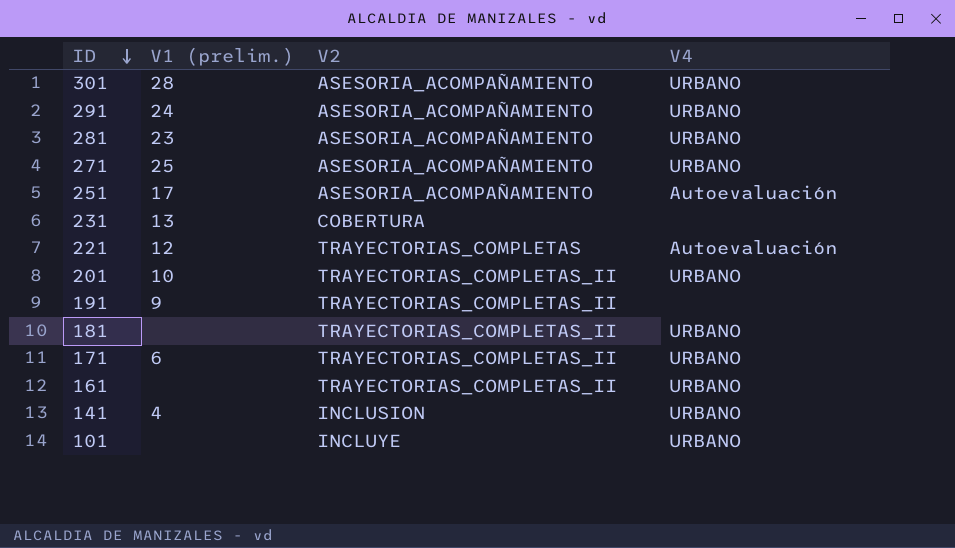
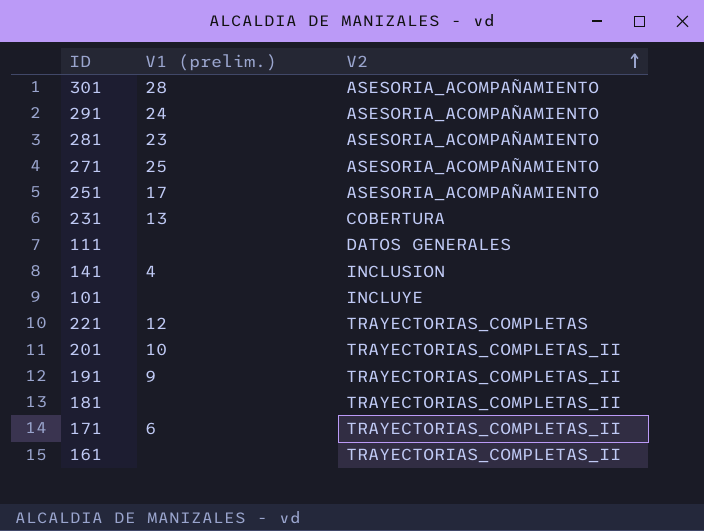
row order: ID descending -> V2 ascending
column V4 | position: 4 -> none
row 111: none -> none | DATOS GENERALES

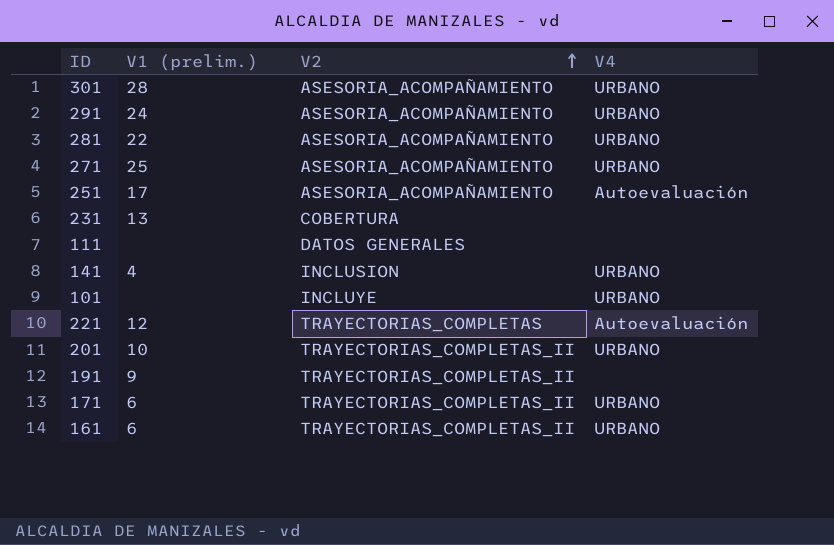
column V4 | position: none -> 4
row 181: none | TRAYECTORIAS_COMPLETAS_II -> none
281 | V1 (prelim.): 23 -> 22
161 | V1 (prelim.): none -> 6

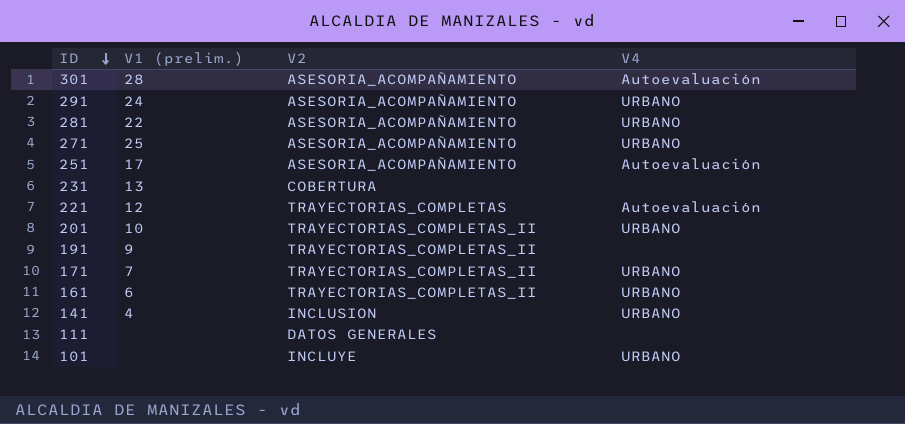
row order: V2 ascending -> ID descending
301 | V4: URBANO -> Autoevaluación
171 | V1 (prelim.): 6 -> 7

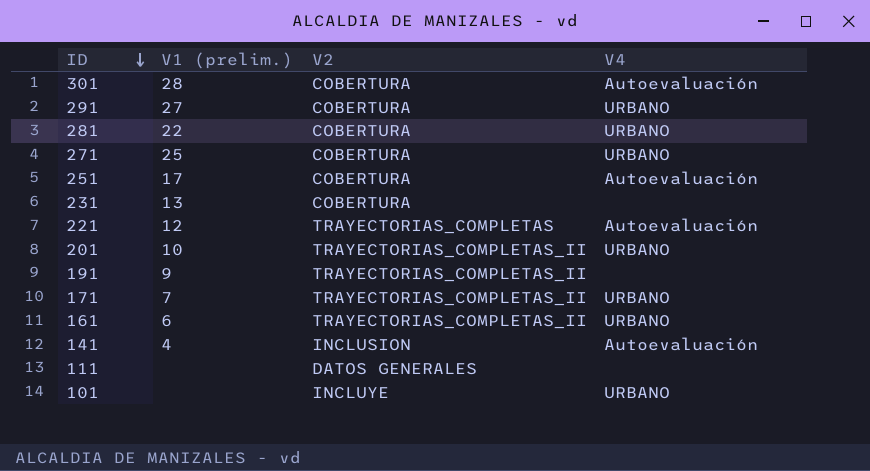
301 | V2: ASESORIA_ACOMPAÑAMIENTO -> COBERTURA
291 | V1 (prelim.): 24 -> 27
291 | V2: ASESORIA_ACOMPAÑAMIENTO -> COBERTURA
281 | V2: ASESORIA_ACOMPAÑAMIENTO -> COBERTURA
271 | V2: ASESORIA_ACOMPAÑAMIENTO -> COBERTURA
251 | V2: ASESORIA_ACOMPAÑAMIENTO -> COBERTURA
141 | V4: URBANO -> Autoevaluación

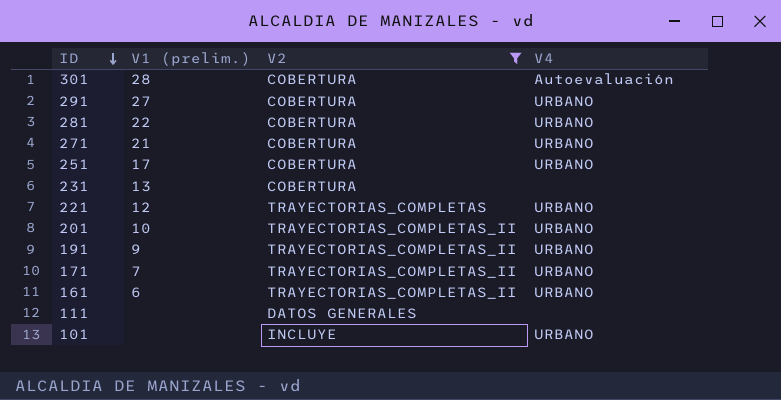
filter: none -> V2 != INCLUSION
271 | V1 (prelim.): 25 -> 21
251 | V4: Autoevaluación -> URBANO
221 | V4: Autoevaluación -> URBANO
191 | V4: none -> URBANO

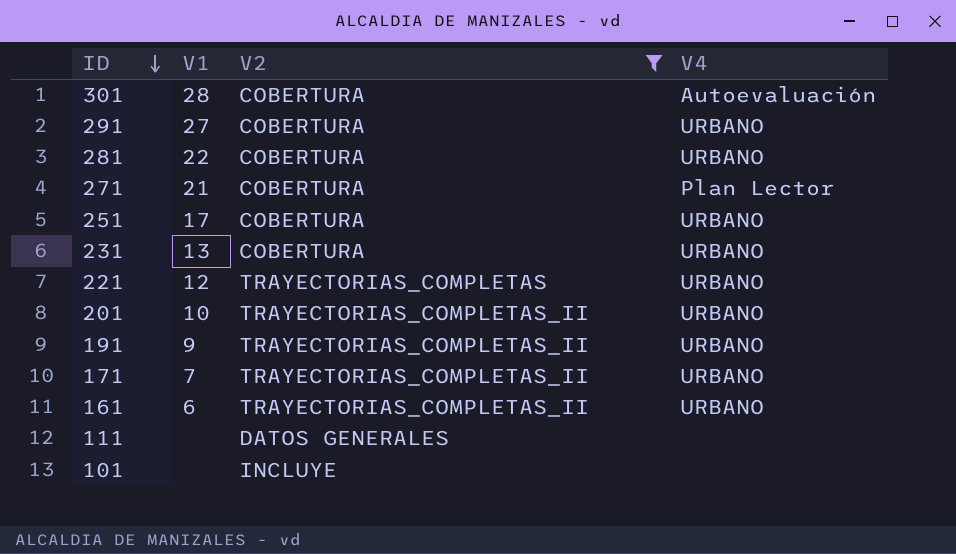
column name: V1 (prelim.) -> V1
271 | V4: URBANO -> Plan Lector
231 | V4: none -> URBANO
101 | V4: URBANO -> none

